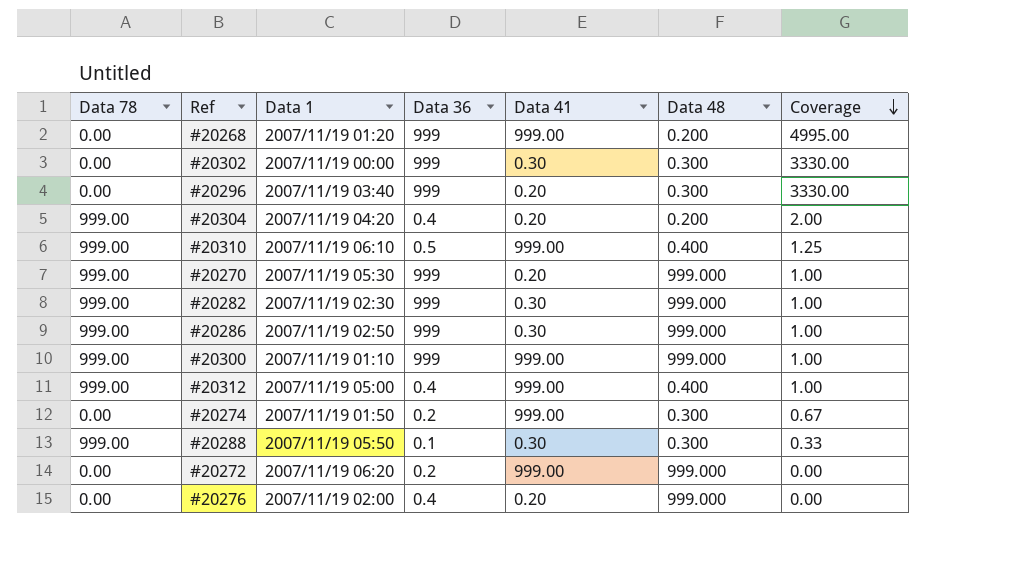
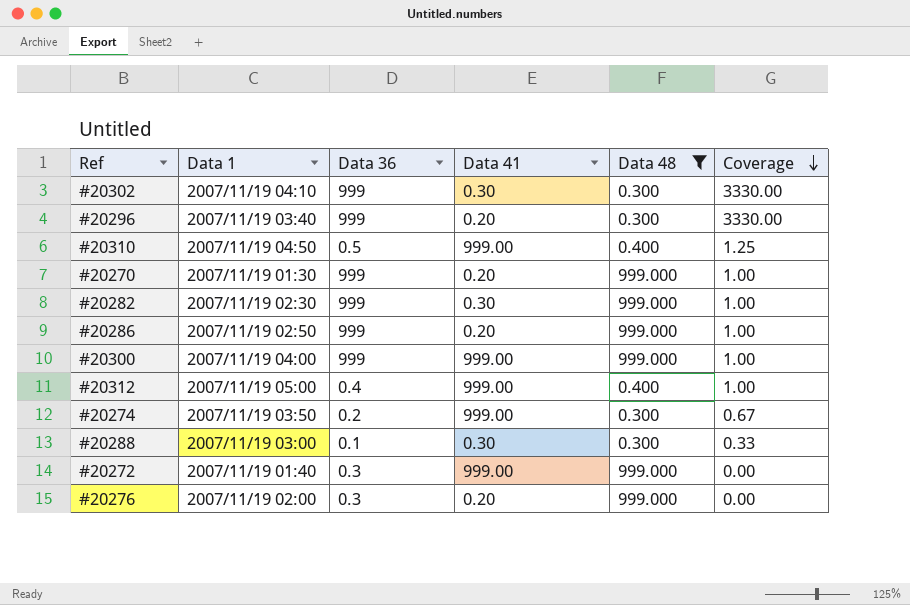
filter: none -> Data 48 != 0.200
column Data 78 | position: 1 -> none
#20302 | Data 1: 2007/11/19 00:00 -> 2007/11/19 04:10
#20310 | Data 1: 2007/11/19 06:10 -> 2007/11/19 04:50
#20270 | Data 1: 2007/11/19 05:30 -> 2007/11/19 01:30
#20286 | Data 41: 0.30 -> 0.20
#20300 | Data 1: 2007/11/19 01:10 -> 2007/11/19 04:00
#20274 | Data 1: 2007/11/19 01:50 -> 2007/11/19 03:50
#20288 | Data 1: 2007/11/19 05:50 -> 2007/11/19 03:00
#20272 | Data 1: 2007/11/19 06:20 -> 2007/11/19 01:40
#20272 | Data 36: 0.2 -> 0.3
#20276 | Data 36: 0.4 -> 0.3

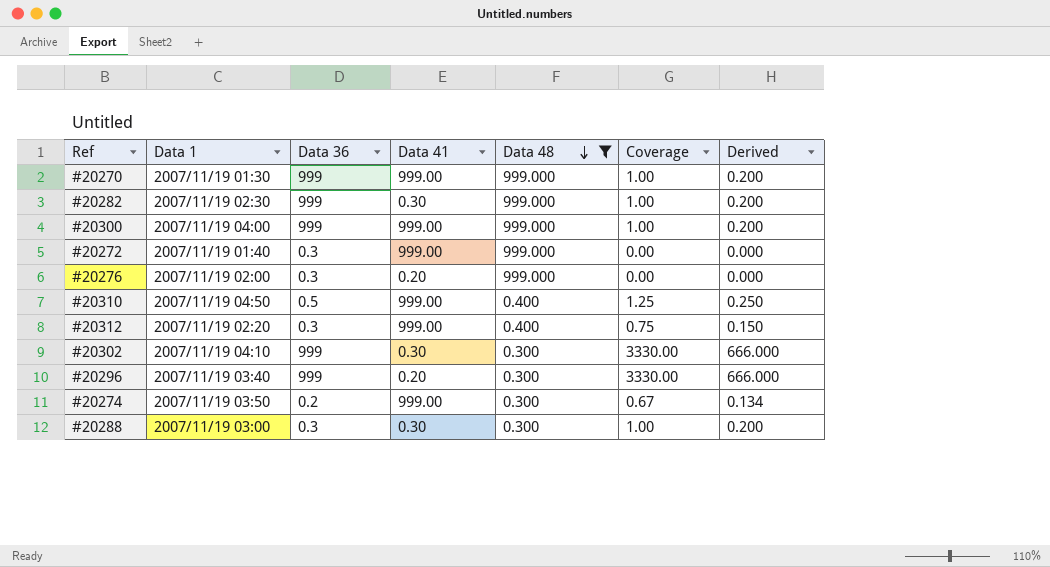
row order: Coverage descending -> Data 48 descending
column Derived | formula: none -> [Coverage] * 0.2
row #20286: 2007/11/19 02:50 | 999 | 0.20 | 999.000 | 1.00 -> none
#20270 | Data 41: 0.20 -> 999.00
#20312 | Data 1: 2007/11/19 05:00 -> 2007/11/19 02:20
#20312 | Data 36: 0.4 -> 0.3
#20312 | Coverage: 1.00 -> 0.75
#20288 | Data 36: 0.1 -> 0.3
#20288 | Coverage: 0.33 -> 1.00

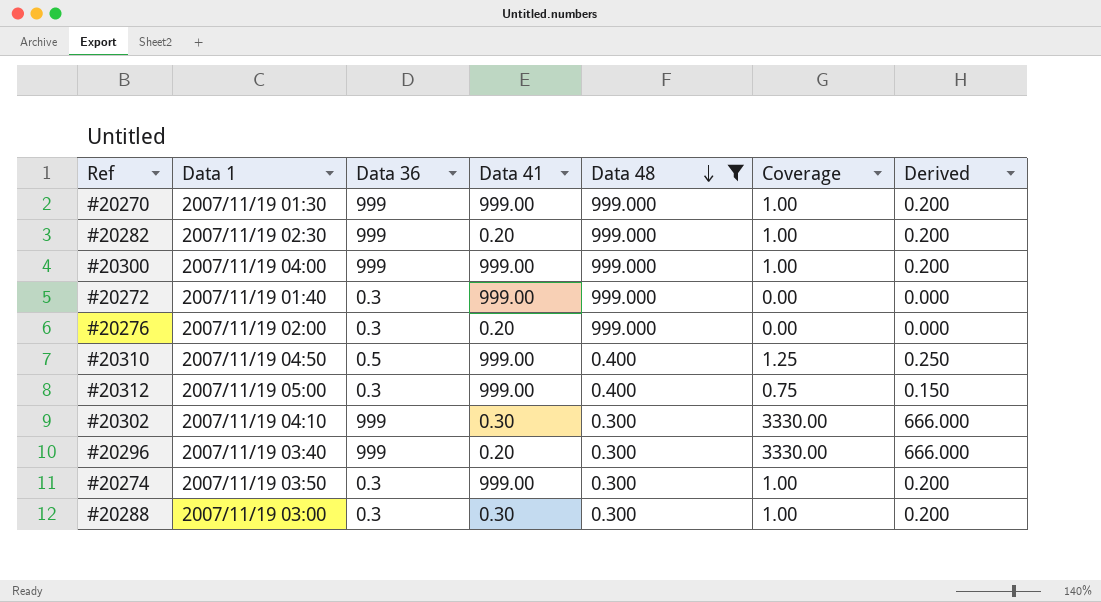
#20282 | Data 41: 0.30 -> 0.20
#20312 | Data 1: 2007/11/19 02:20 -> 2007/11/19 05:00
#20274 | Data 36: 0.2 -> 0.3
#20274 | Coverage: 0.67 -> 1.00
#20274 | Derived: 0.134 -> 0.200

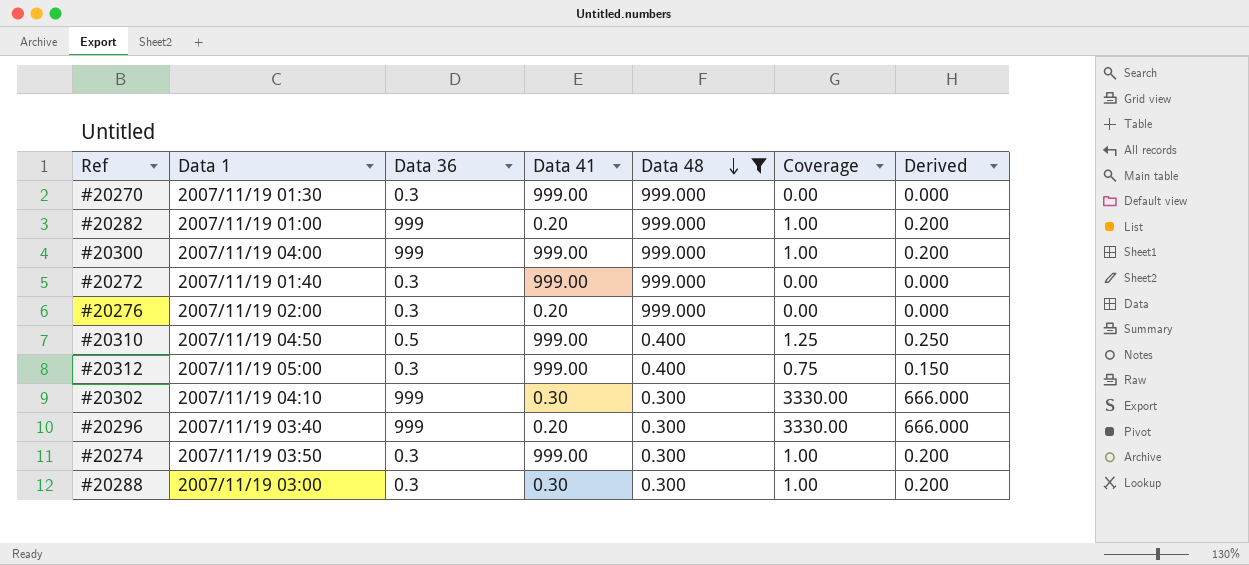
#20270 | Data 36: 999 -> 0.3
#20270 | Coverage: 1.00 -> 0.00
#20270 | Derived: 0.200 -> 0.000
#20282 | Data 1: 2007/11/19 02:30 -> 2007/11/19 01:00

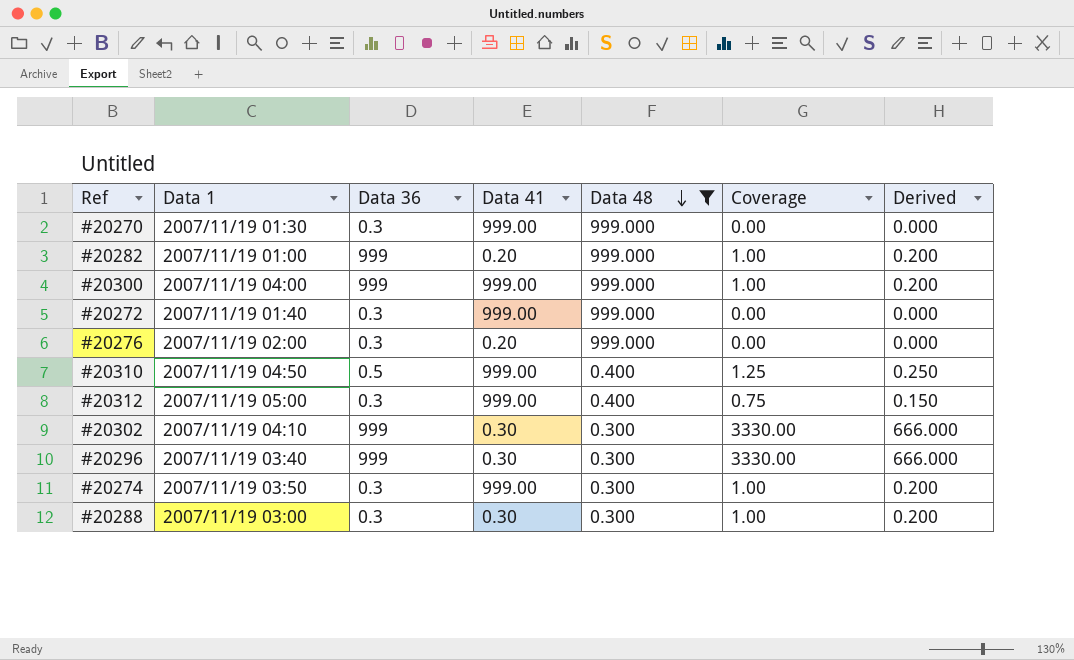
#20296 | Data 41: 0.20 -> 0.30

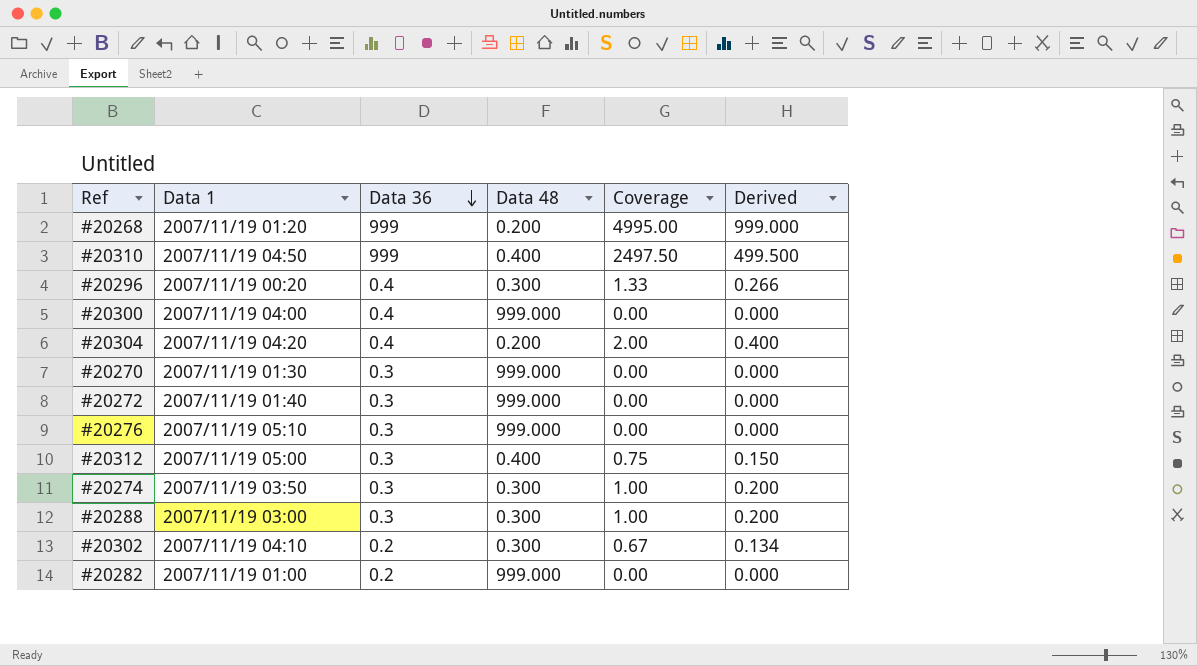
filter: Data 48 != 0.200 -> none
row order: Data 48 descending -> Data 36 descending
column Data 41 | position: 4 -> none
#20310 | Data 36: 0.5 -> 999
#20310 | Coverage: 1.25 -> 2497.50
#20310 | Derived: 0.250 -> 499.500
#20296 | Data 1: 2007/11/19 03:40 -> 2007/11/19 00:20
#20296 | Data 36: 999 -> 0.4
#20296 | Coverage: 3330.00 -> 1.33
#20296 | Derived: 666.000 -> 0.266
#20300 | Data 36: 999 -> 0.4
#20300 | Coverage: 1.00 -> 0.00
#20300 | Derived: 0.200 -> 0.000
#20276 | Data 1: 2007/11/19 02:00 -> 2007/11/19 05:10
#20302 | Data 36: 999 -> 0.2
#20302 | Coverage: 3330.00 -> 0.67
#20302 | Derived: 666.000 -> 0.134
#20282 | Data 36: 999 -> 0.2
#20282 | Coverage: 1.00 -> 0.00
#20282 | Derived: 0.200 -> 0.000

